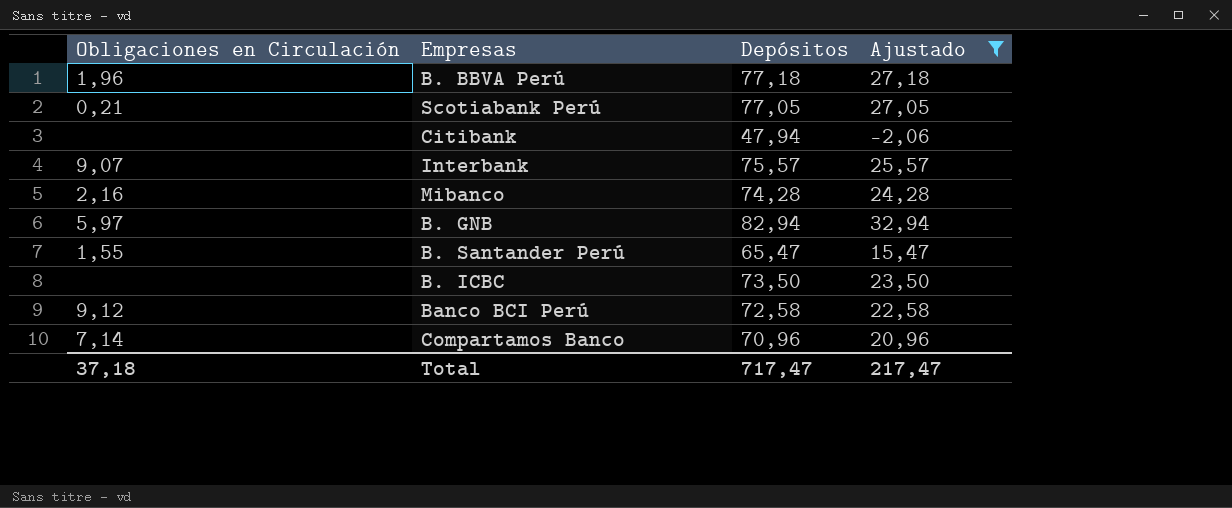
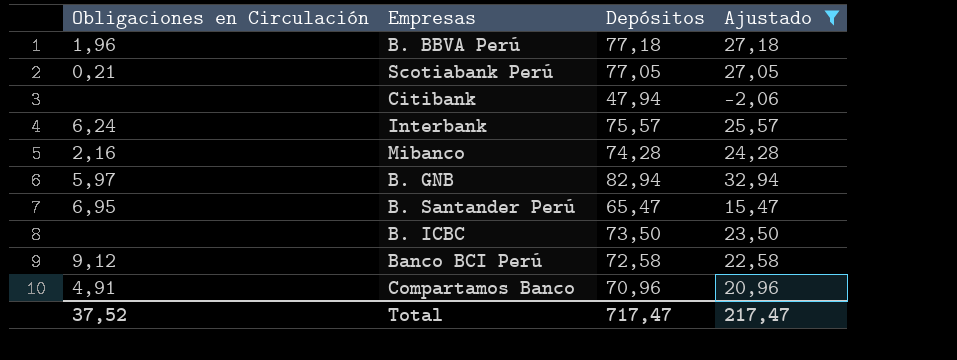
Interbank | Obligaciones en Circulación: 9,07 -> 6,24
B. Santander Perú | Obligaciones en Circulación: 1,55 -> 6,95
Compartamos Banco | Obligaciones en Circulación: 7,14 -> 4,91
Total | Obligaciones en Circulación: 37,18 -> 37,52

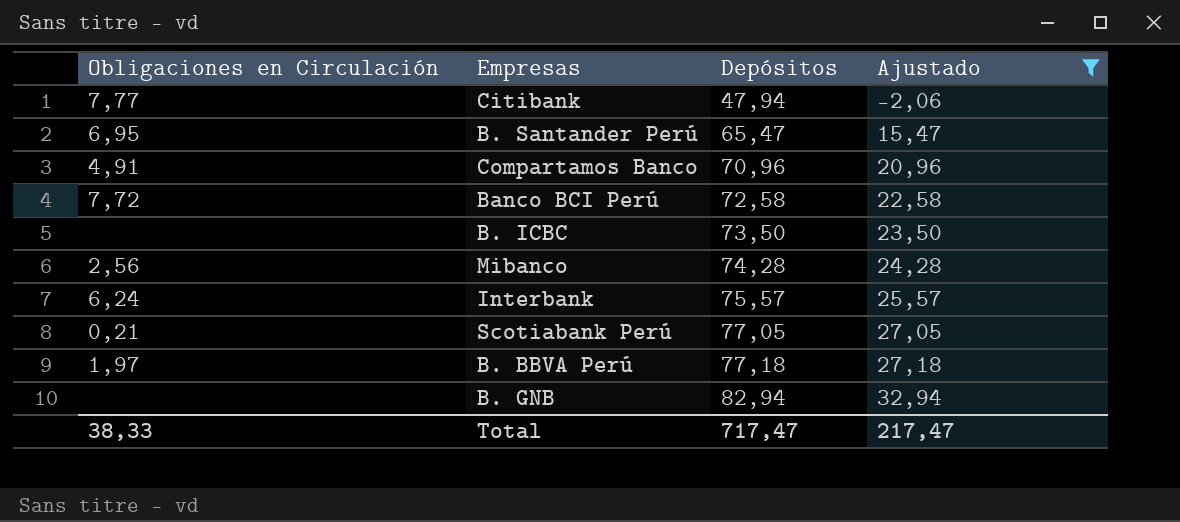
row order: none -> Depósitos ascending
Citibank | Obligaciones en Circulación: none -> 7,77
Banco BCI Perú | Obligaciones en Circulación: 9,12 -> 7,72
Mibanco | Obligaciones en Circulación: 2,16 -> 2,56
B. BBVA Perú | Obligaciones en Circulación: 1,96 -> 1,97
B. GNB | Obligaciones en Circulación: 5,97 -> none
Total | Obligaciones en Circulación: 37,52 -> 38,33

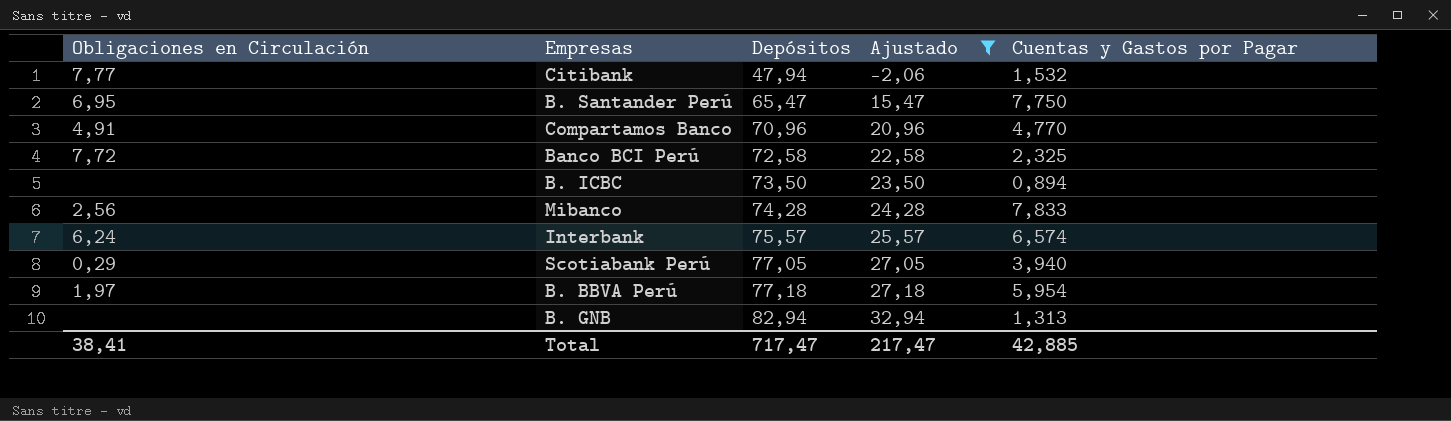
column Cuentas y Gastos por Pagar | position: none -> 5
Scotiabank Perú | Obligaciones en Circulación: 0,21 -> 0,29
Total | Obligaciones en Circulación: 38,33 -> 38,41

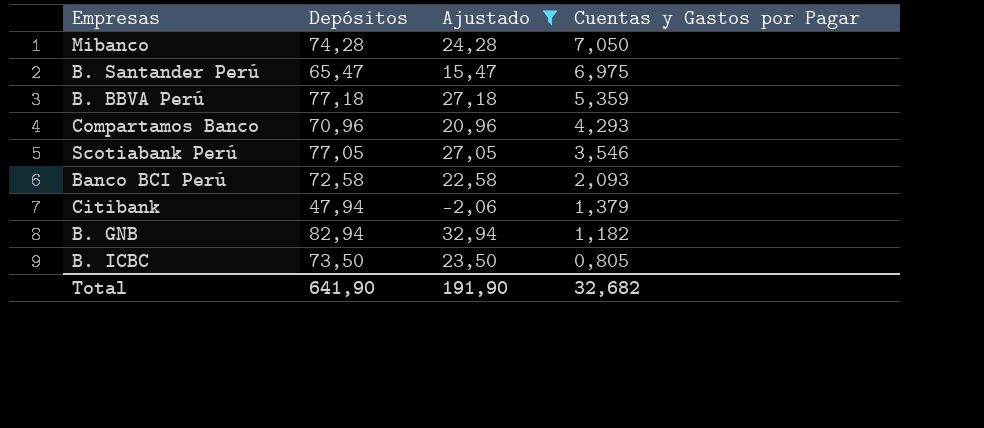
row order: Depósitos ascending -> Cuentas y Gastos por Pagar descending
column Obligaciones en Circulación | position: 1 -> none
row Interbank: 6,24 | 75,57 | 25,57 | 6,574 -> none
Mibanco | Cuentas y Gastos por Pagar: 7,833 -> 7,050
B. Santander Perú | Cuentas y Gastos por Pagar: 7,750 -> 6,975
B. BBVA Perú | Cuentas y Gastos por Pagar: 5,954 -> 5,359
Compartamos Banco | Cuentas y Gastos por Pagar: 4,770 -> 4,293
Scotiabank Perú | Cuentas y Gastos por Pagar: 3,940 -> 3,546
Banco BCI Perú | Cuentas y Gastos por Pagar: 2,325 -> 2,093
Citibank | Cuentas y Gastos por Pagar: 1,532 -> 1,379
B. GNB | Cuentas y Gastos por Pagar: 1,313 -> 1,182
B. ICBC | Cuentas y Gastos por Pagar: 0,894 -> 0,805
Total | Depósitos: 717,47 -> 641,90
Total | Ajustado: 217,47 -> 191,90
Total | Cuentas y Gastos por Pagar: 42,885 -> 32,682

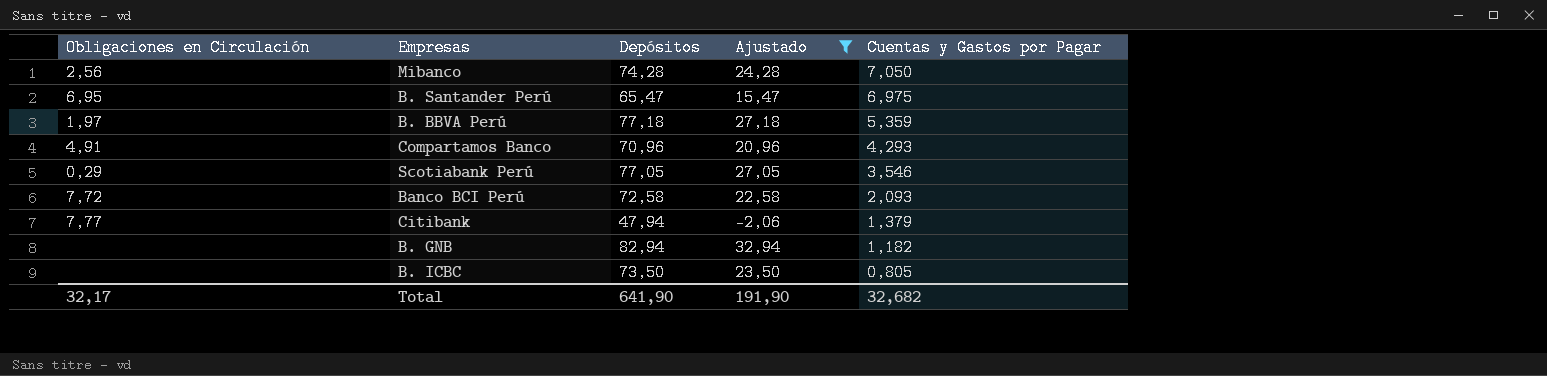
column Obligaciones en Circulación | position: none -> 1

